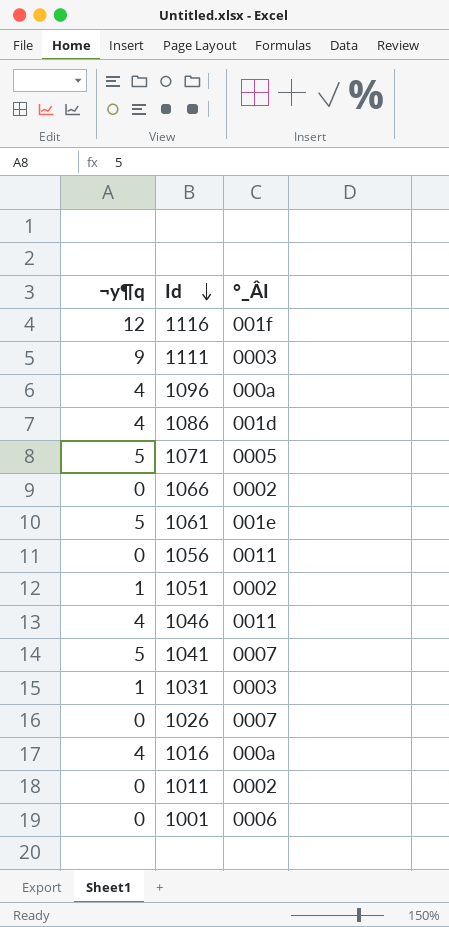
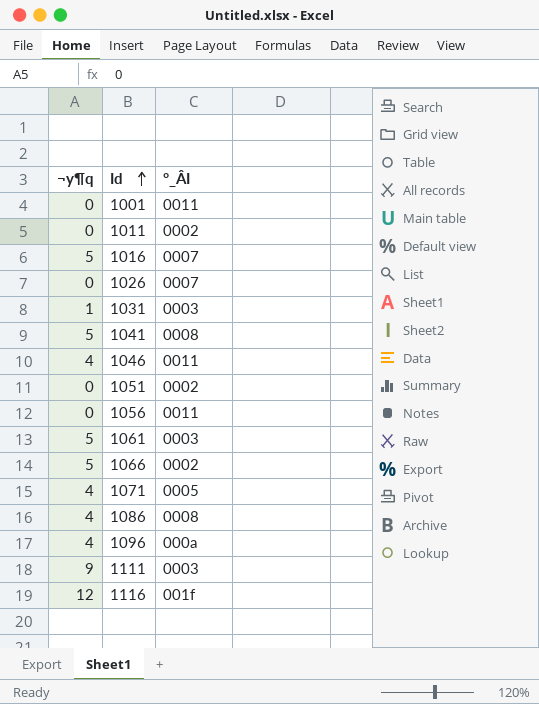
row order: Id descending -> Id ascending
1001 | °_ÂI: 0006 -> 0011
1016 | ¬y¶q: 4 -> 5
1016 | °_ÂI: 000a -> 0007
1041 | °_ÂI: 0007 -> 0008
1051 | ¬y¶q: 1 -> 0
1061 | °_ÂI: 001e -> 0003
1066 | ¬y¶q: 0 -> 5
1071 | ¬y¶q: 5 -> 4
1086 | °_ÂI: 001d -> 0008

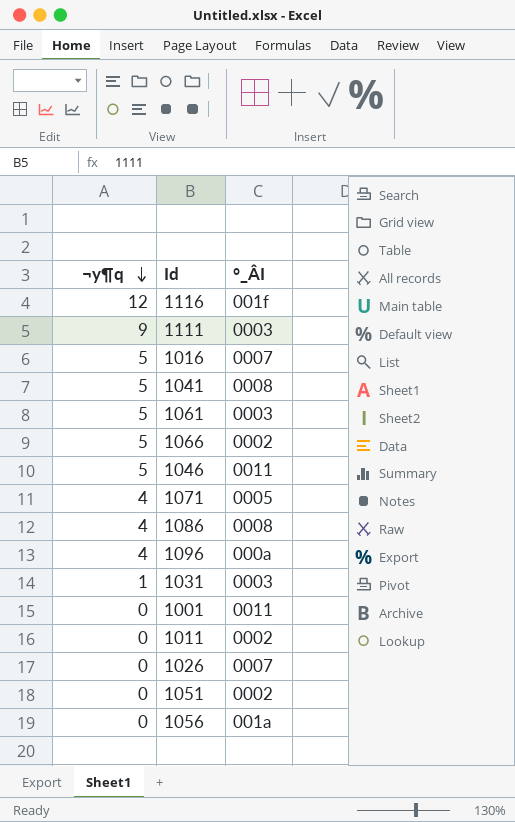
row order: Id ascending -> ¬y¶q descending
1046 | ¬y¶q: 4 -> 5
1056 | °_ÂI: 0011 -> 001a

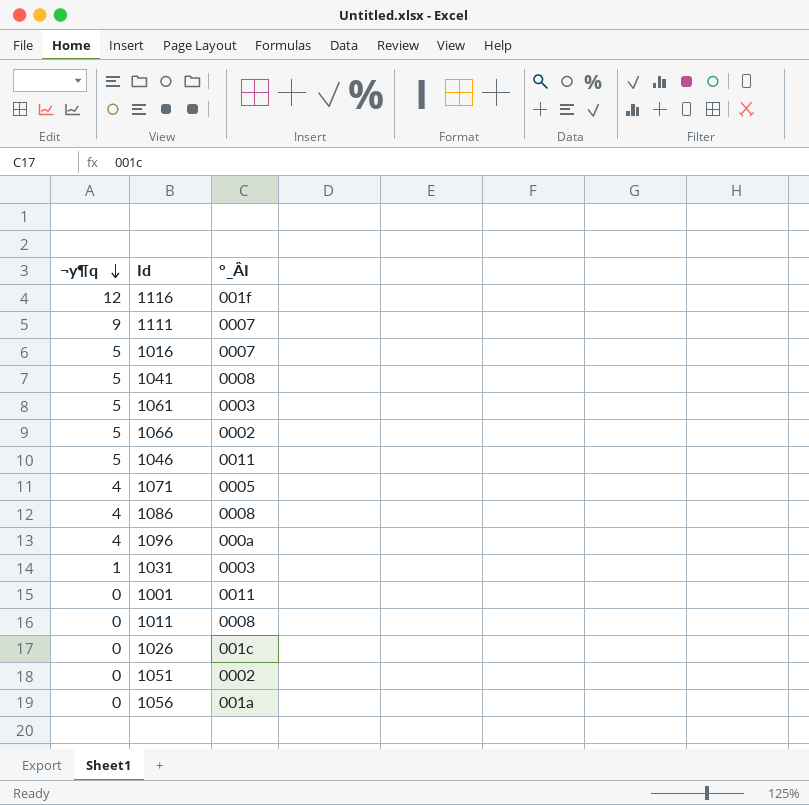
1111 | °_ÂI: 0003 -> 0007
1011 | °_ÂI: 0002 -> 0008
1026 | °_ÂI: 0007 -> 001c

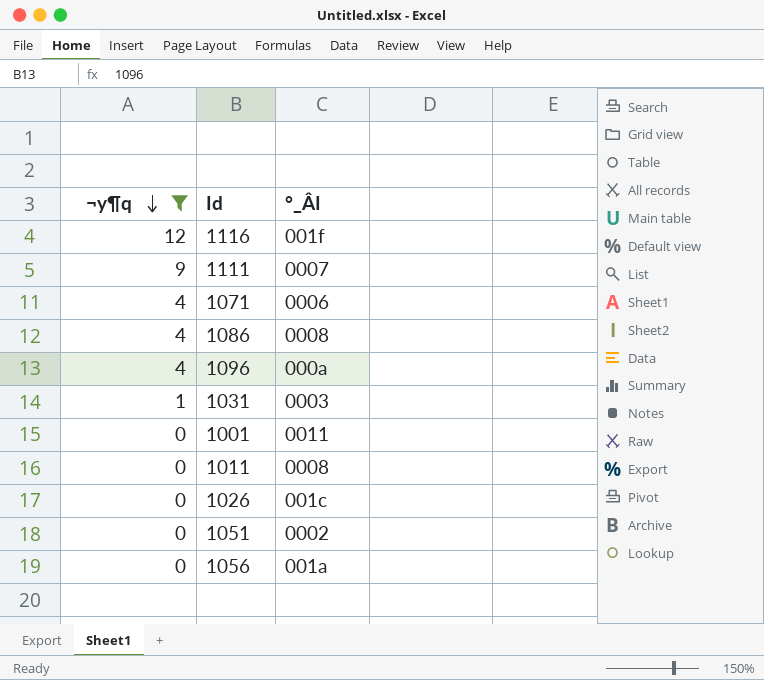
filter: none -> ¬y¶q != 5
1071 | °_ÂI: 0005 -> 0006

